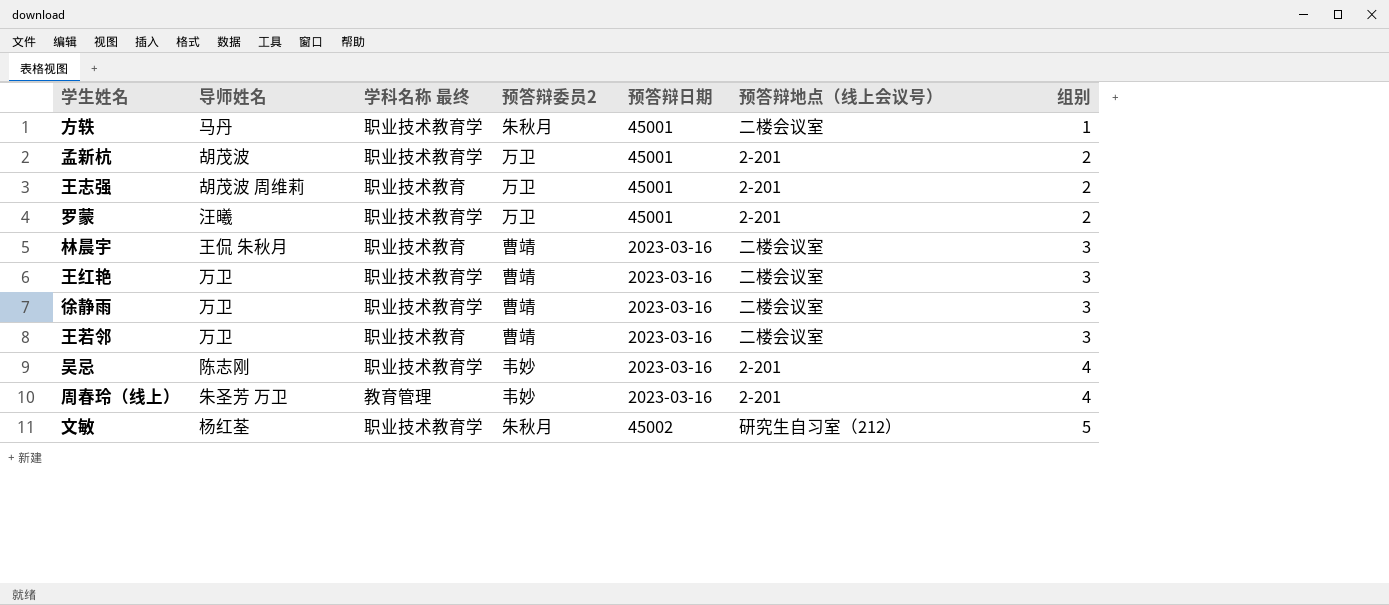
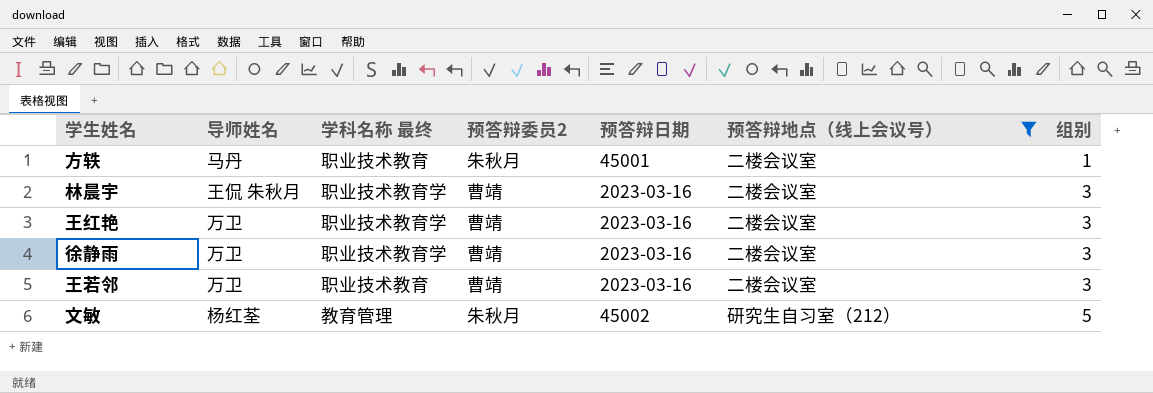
filter: none -> 预答辩地点（线上会议号） != 2-201
方轶 | 学科名称 最终: 职业技术教育学 -> 职业技术教育
林晨宇 | 学科名称 最终: 职业技术教育 -> 职业技术教育学
文敏 | 学科名称 最终: 职业技术教育学 -> 教育管理

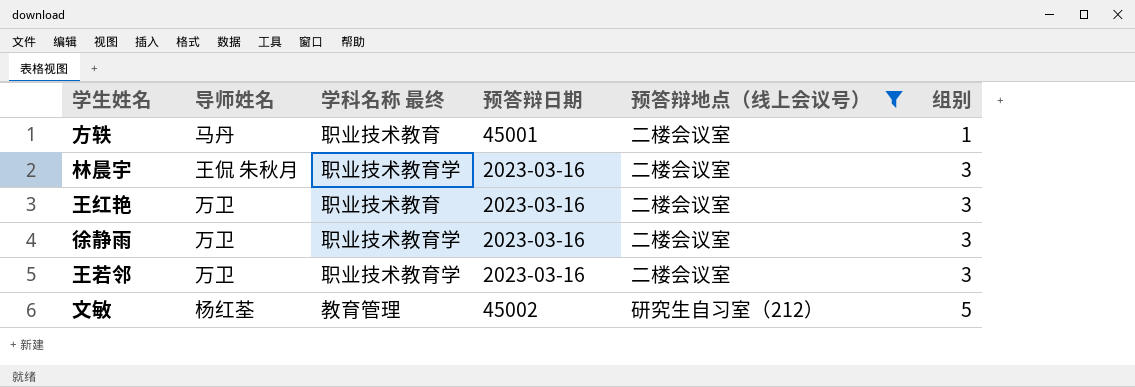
column 预答辩委员2 | position: 4 -> none
王红艳 | 学科名称 最终: 职业技术教育学 -> 职业技术教育
王若邻 | 学科名称 最终: 职业技术教育 -> 职业技术教育学

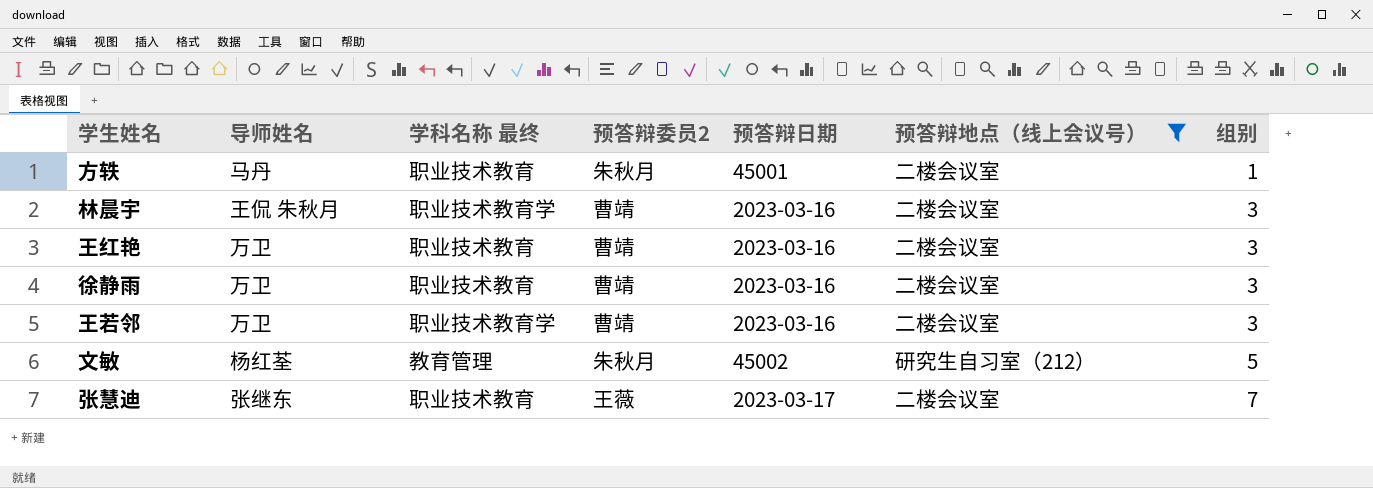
column 预答辩委员2 | position: none -> 4
徐静雨 | 学科名称 最终: 职业技术教育学 -> 职业技术教育
row 张慧迪: none -> 张继东 | 职业技术教育 | 王薇 | 2023-03-17 | 二楼会议室 | 7

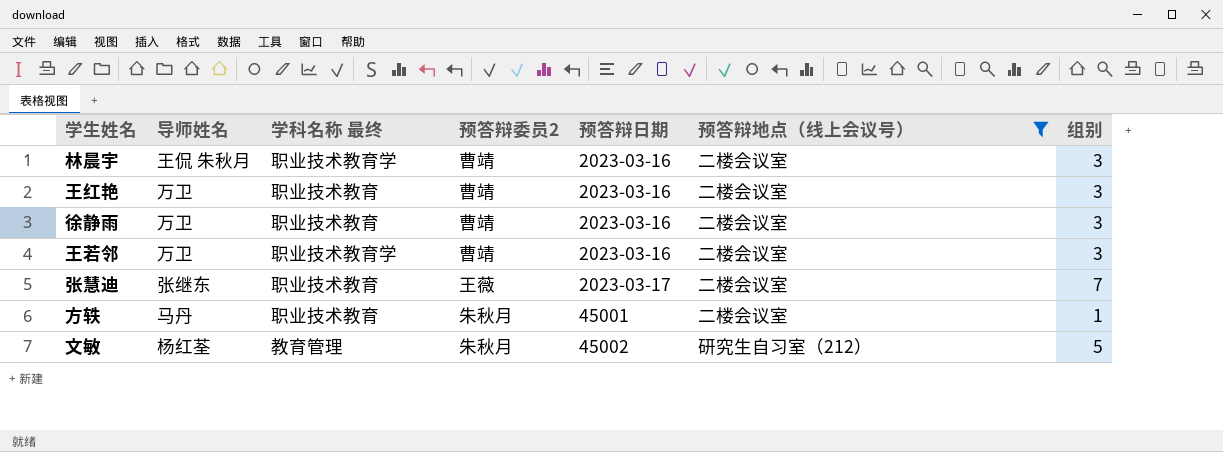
row order: 组别 ascending -> 预答辩日期 ascending

